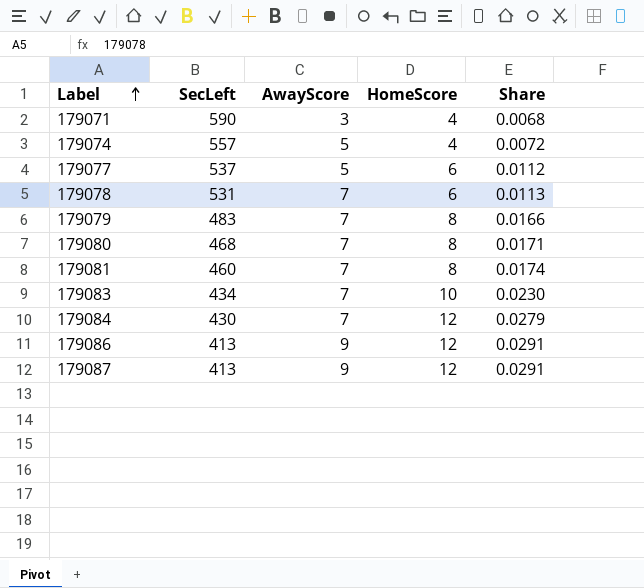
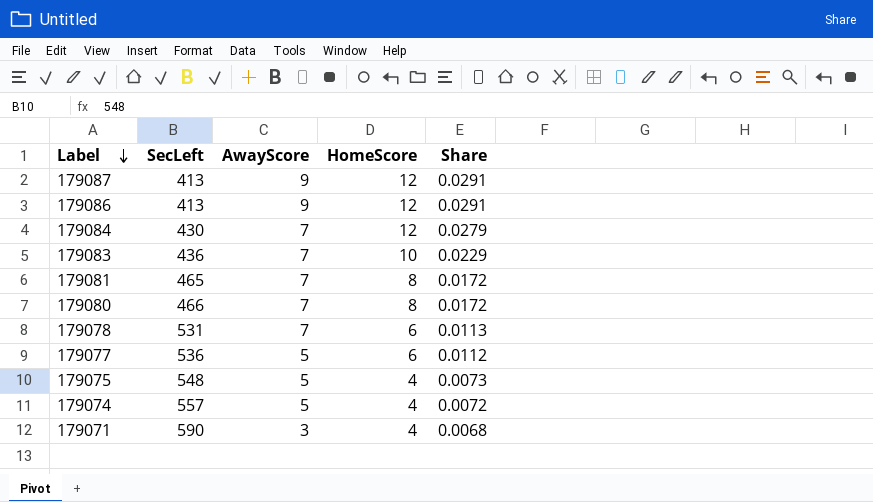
row order: Label ascending -> Label descending
row 179079: 483 | 7 | 8 | 0.0166 -> none
179083 | SecLeft: 434 -> 436
179083 | Share: 0.0230 -> 0.0229
179081 | SecLeft: 460 -> 465
179081 | Share: 0.0174 -> 0.0172
179080 | SecLeft: 468 -> 466
179080 | Share: 0.0171 -> 0.0172
179077 | SecLeft: 537 -> 536
row 179075: none -> 548 | 5 | 4 | 0.0073

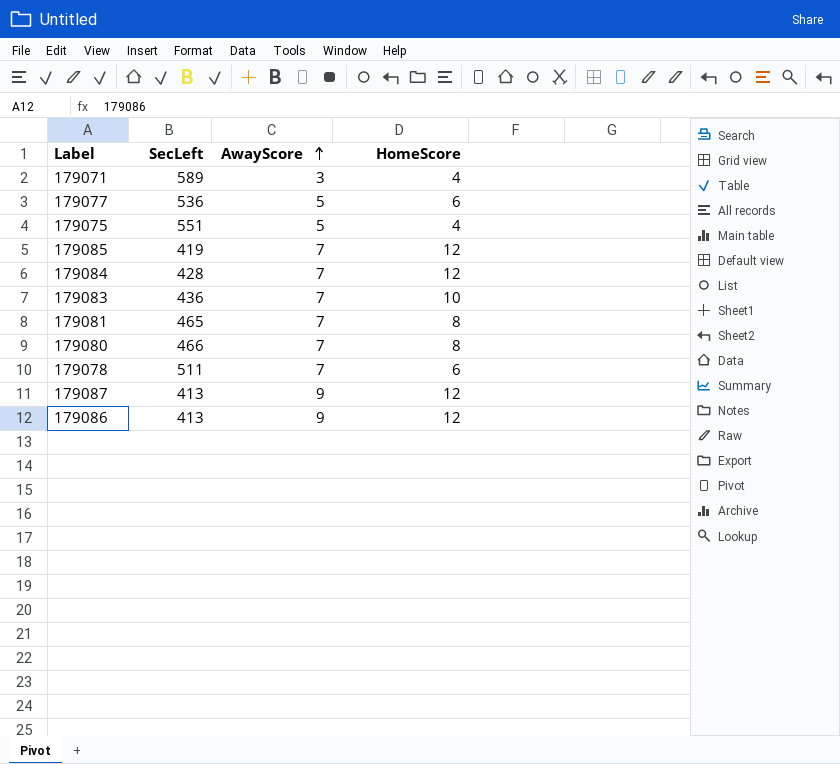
row order: Label descending -> AwayScore ascending
column Share | formula: [HomeScore] / [SecLeft] -> none
row 179074: 557 | 5 | 4 | 0.0072 -> none
179071 | SecLeft: 590 -> 589
179075 | SecLeft: 548 -> 551
row 179085: none -> 419 | 7 | 12
179084 | SecLeft: 430 -> 428
179078 | SecLeft: 531 -> 511

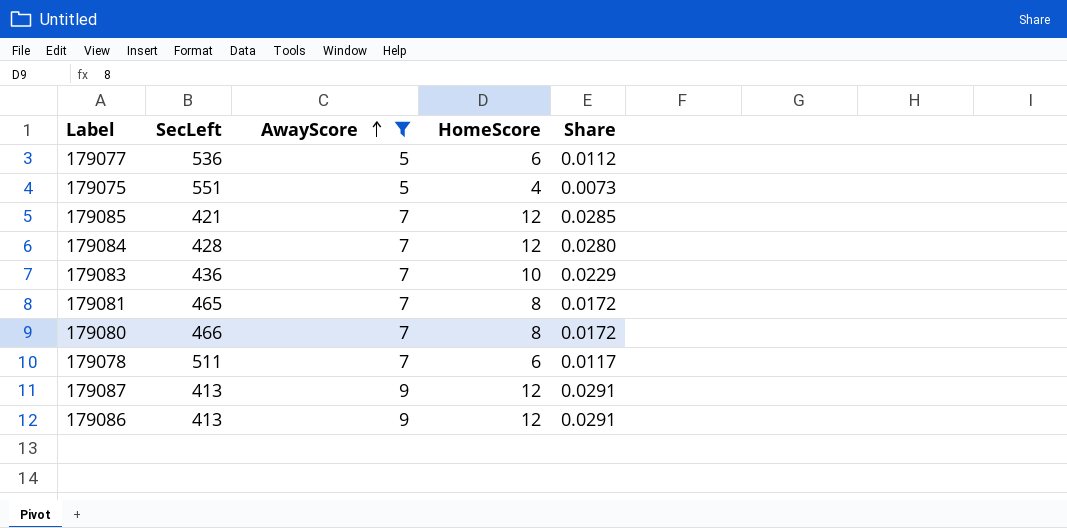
filter: none -> AwayScore != 3
column Share | formula: none -> [HomeScore] / [SecLeft]
179085 | SecLeft: 419 -> 421

